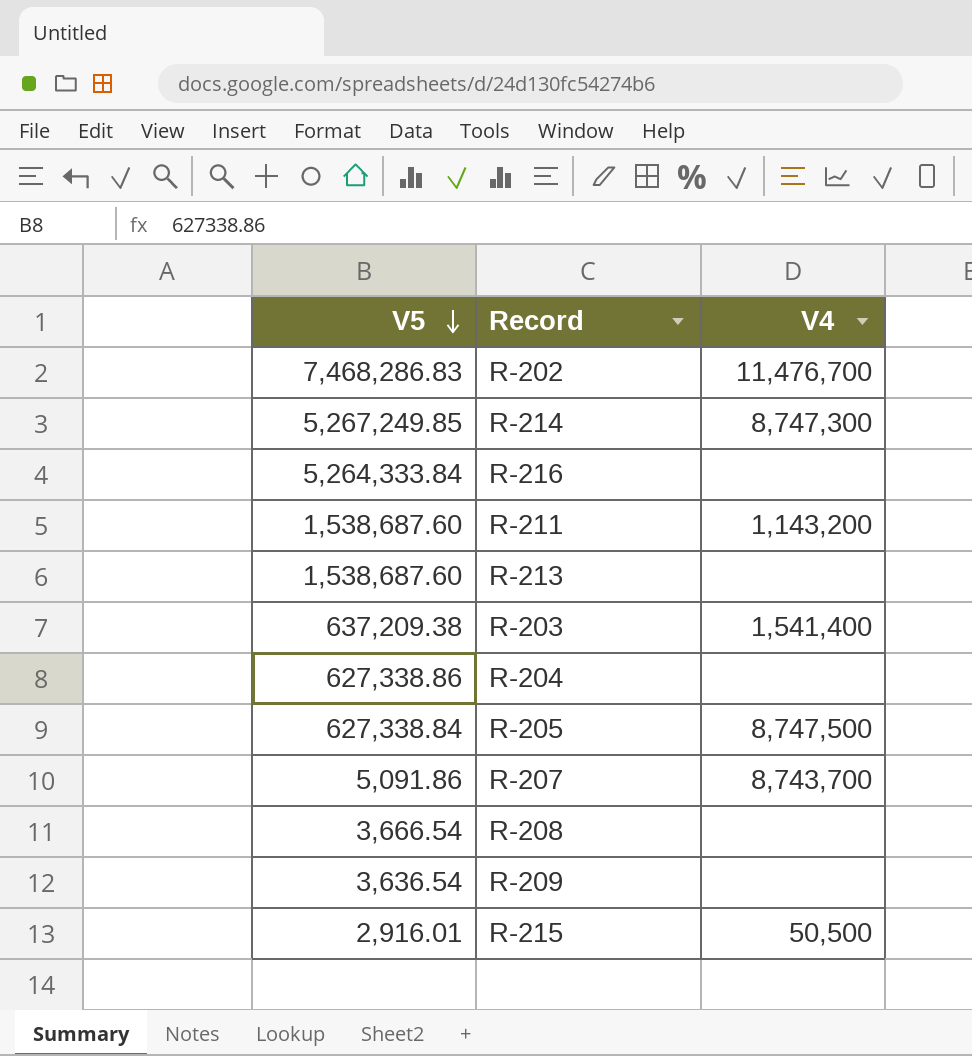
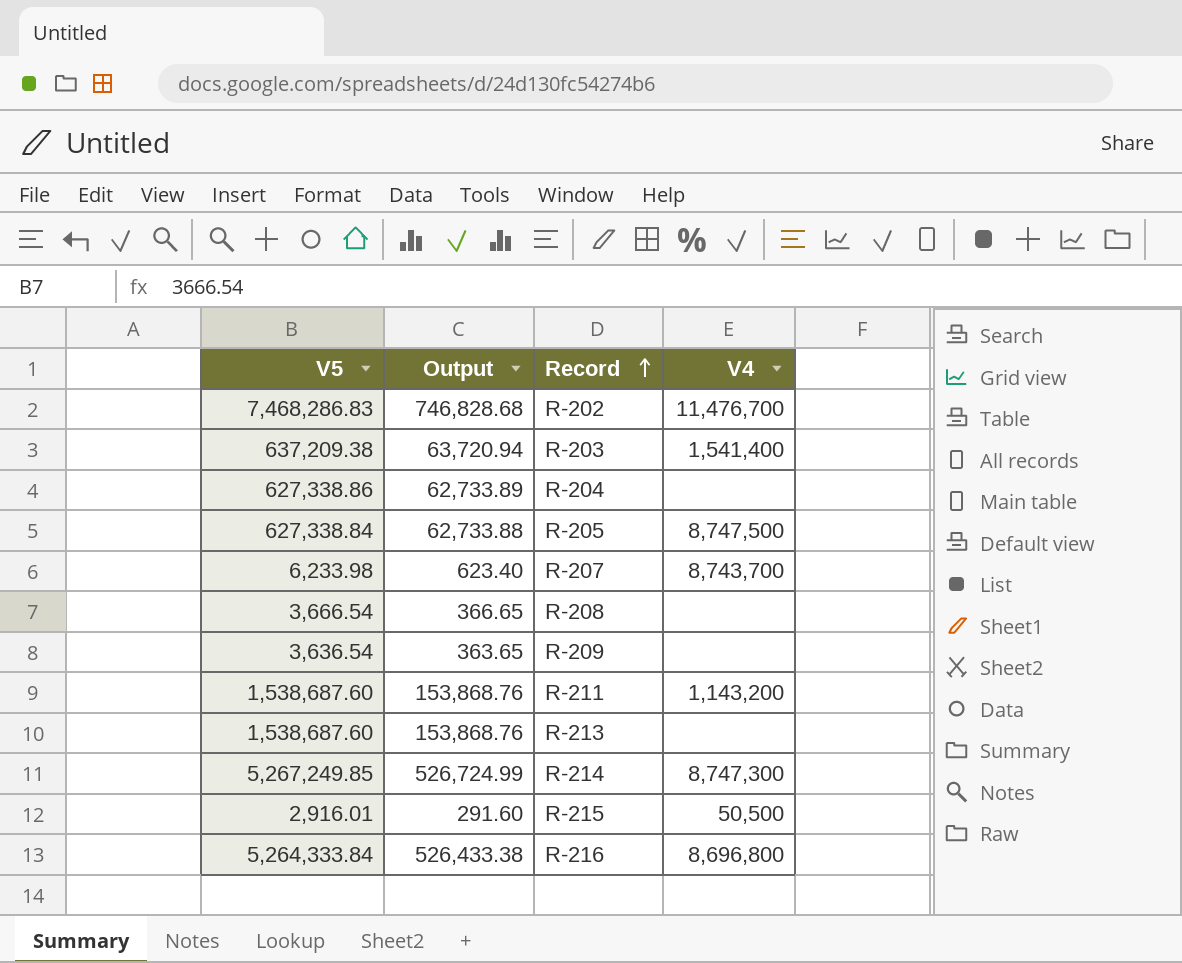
row order: V5 descending -> Record ascending
column Output | formula: none -> [V5] * 0.1
R-207 | V5: 5,091.86 -> 6,233.98
R-216 | V4: none -> 8,696,800

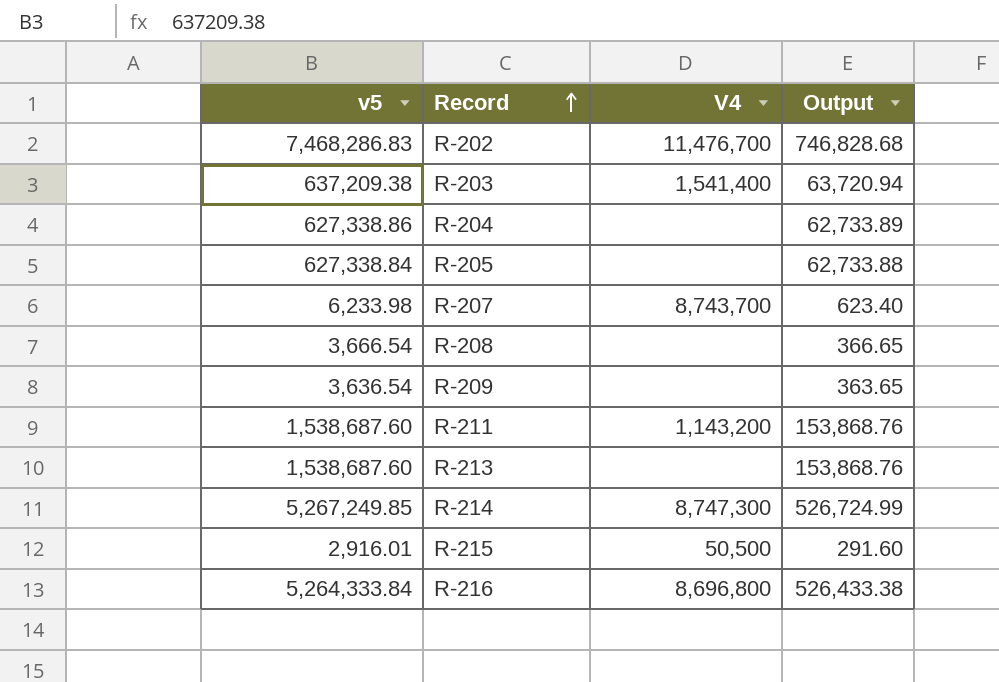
column name: V5 -> v5
column Output | position: 2 -> 4
R-205 | V4: 8,747,500 -> none

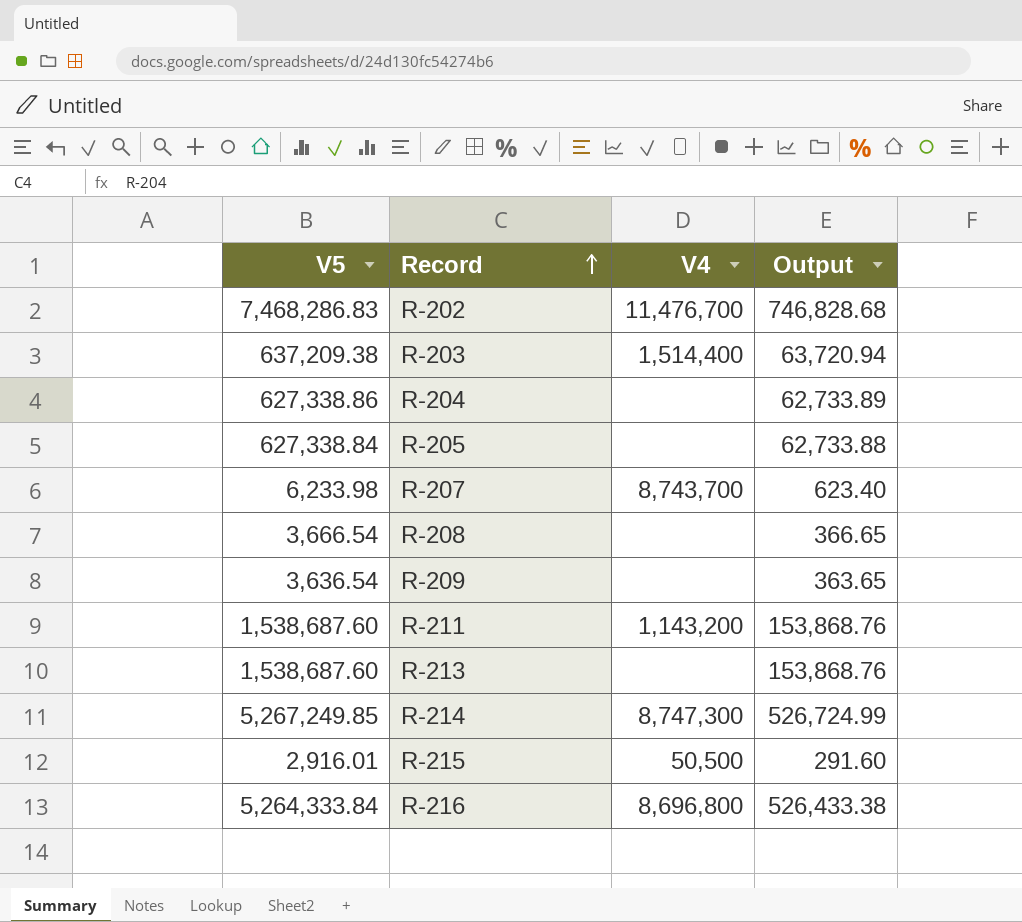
column name: v5 -> V5
R-203 | V4: 1,541,400 -> 1,514,400

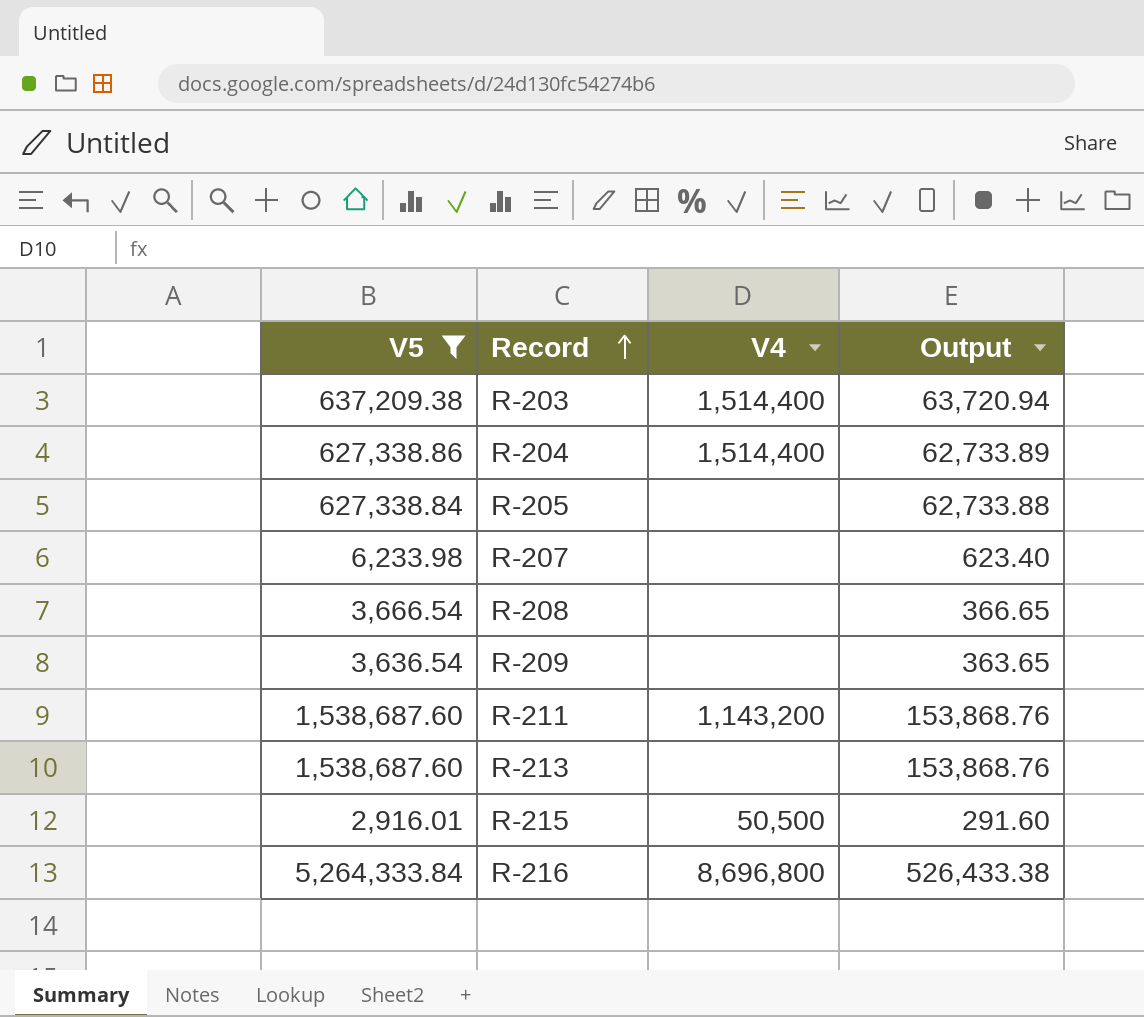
filter: none -> V5 <= 5,264,333.84
R-204 | V4: none -> 1,514,400
R-207 | V4: 8,743,700 -> none

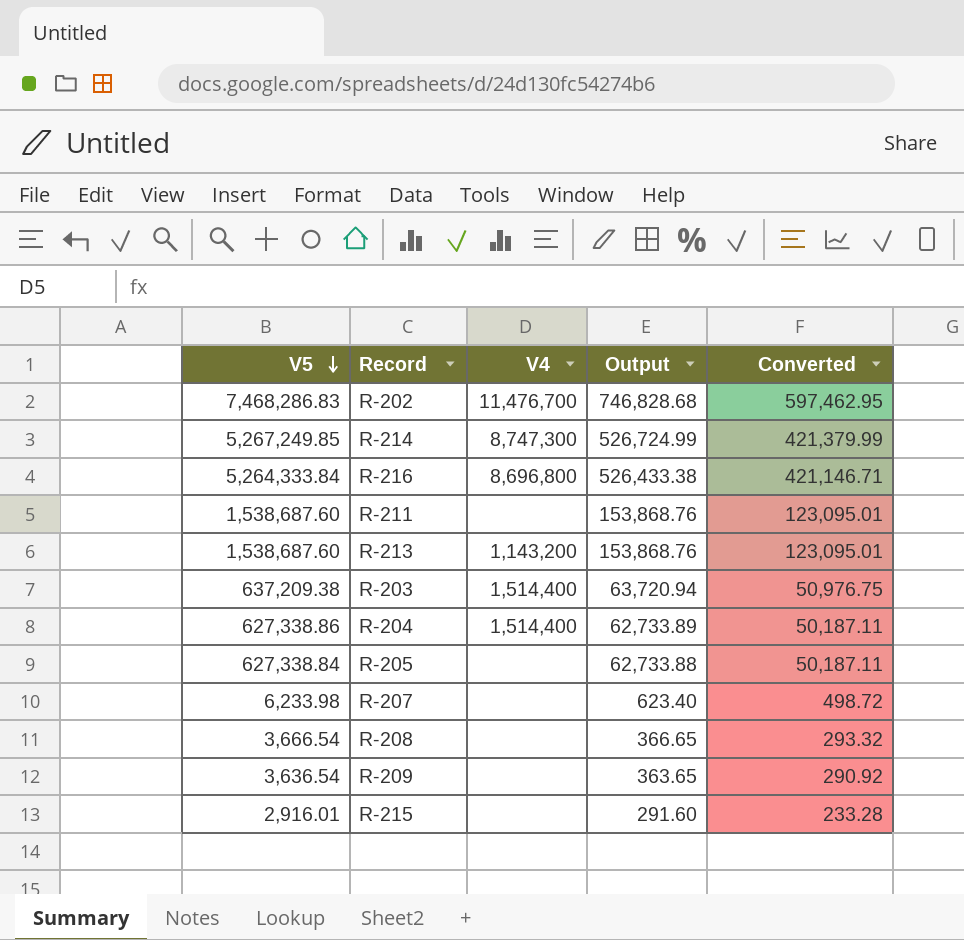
filter: V5 <= 5,264,333.84 -> none
row order: Record ascending -> V5 descending
column Converted | formula: none -> [V5] * 0.08
R-211 | V4: 1,143,200 -> none
R-213 | V4: none -> 1,143,200
R-215 | V4: 50,500 -> none

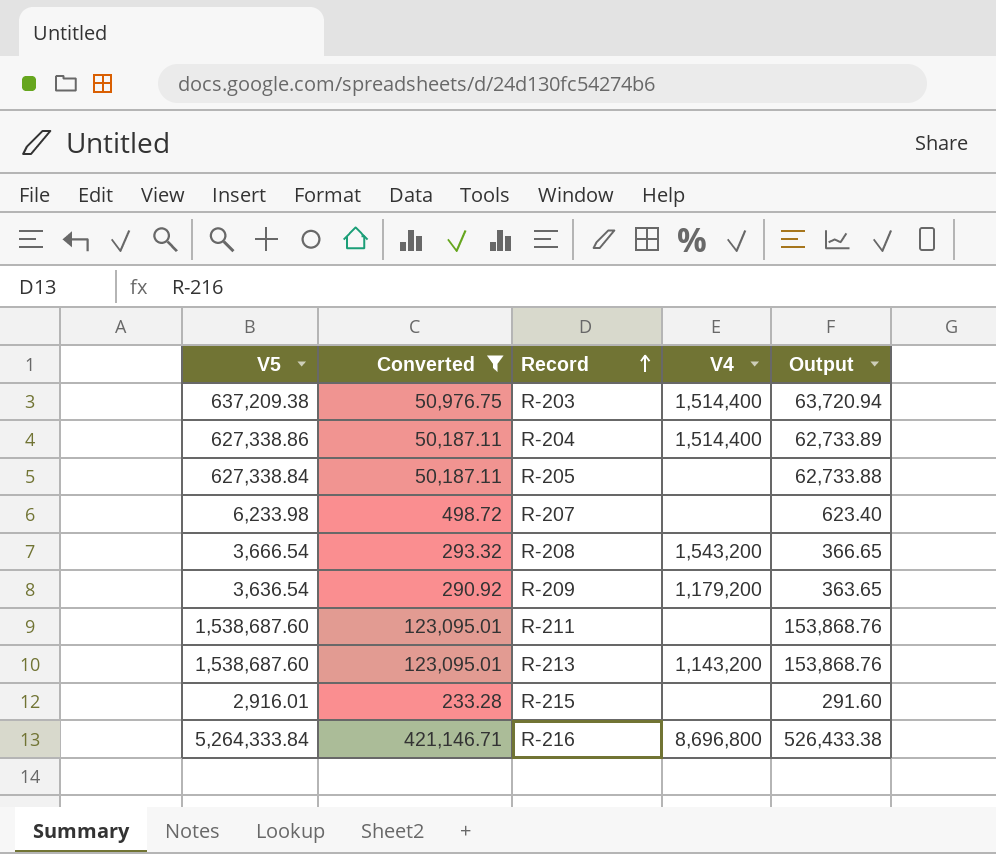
filter: none -> Converted <= 421,146.71
row order: V5 descending -> Record ascending
column Converted | position: 5 -> 2
R-208 | V4: none -> 1,543,200
R-209 | V4: none -> 1,179,200

